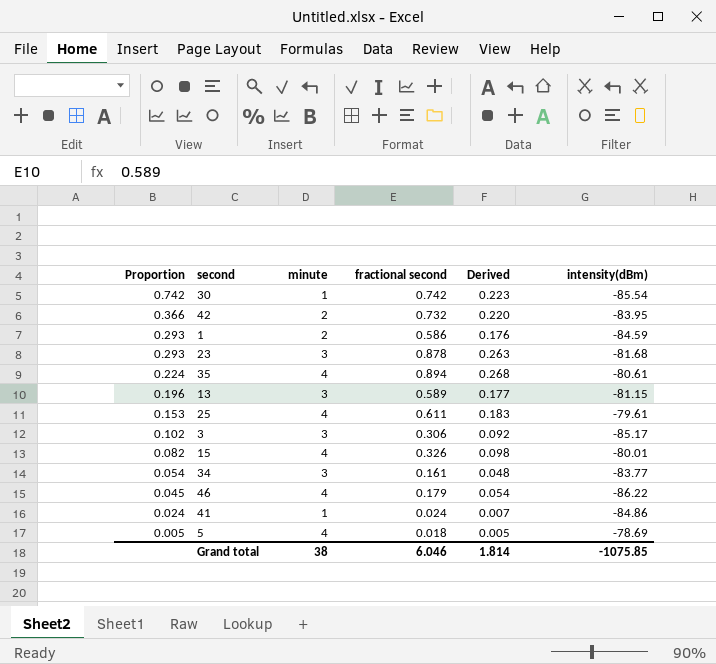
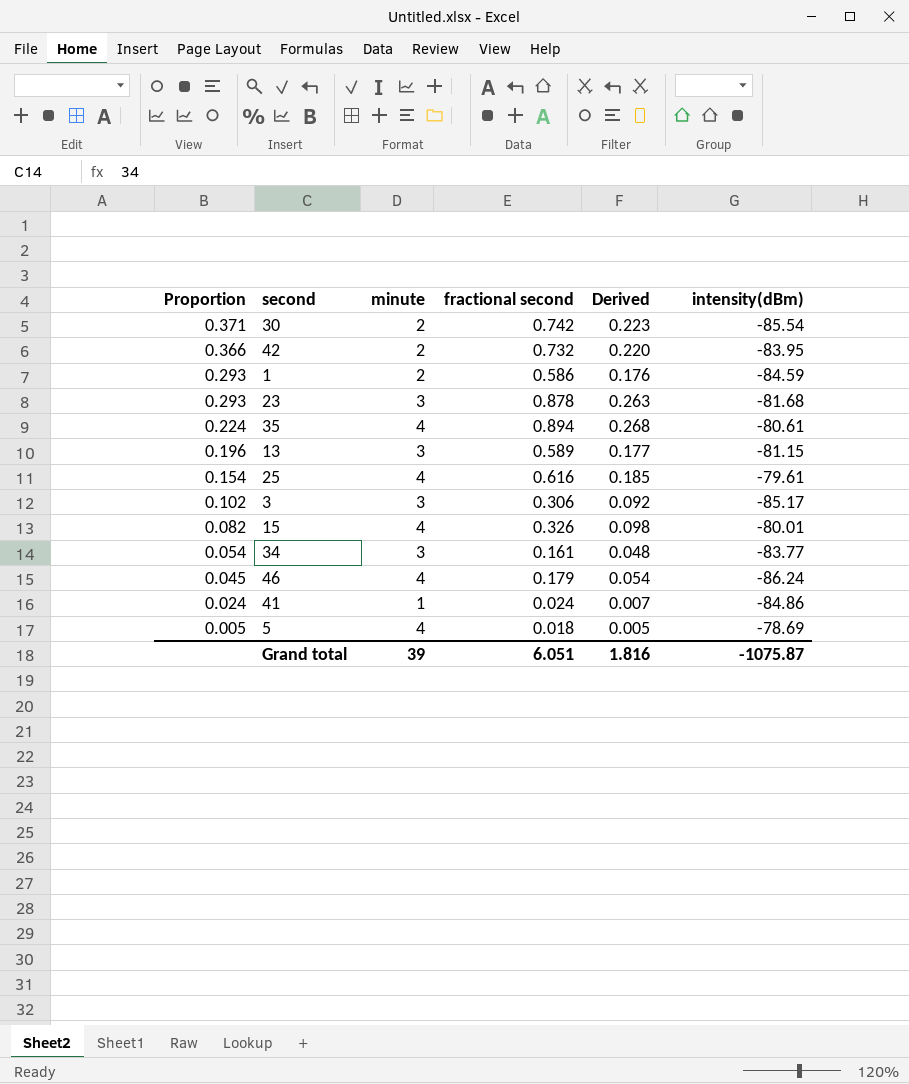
30 | Proportion: 0.742 -> 0.371
30 | minute: 1 -> 2
25 | Proportion: 0.153 -> 0.154
25 | fractional second: 0.611 -> 0.616
25 | Derived: 0.183 -> 0.185
46 | intensity(dBm): -86.22 -> -86.24
Grand total | minute: 38 -> 39
Grand total | fractional second: 6.046 -> 6.051
Grand total | Derived: 1.814 -> 1.816
Grand total | intensity(dBm): -1075.85 -> -1075.87

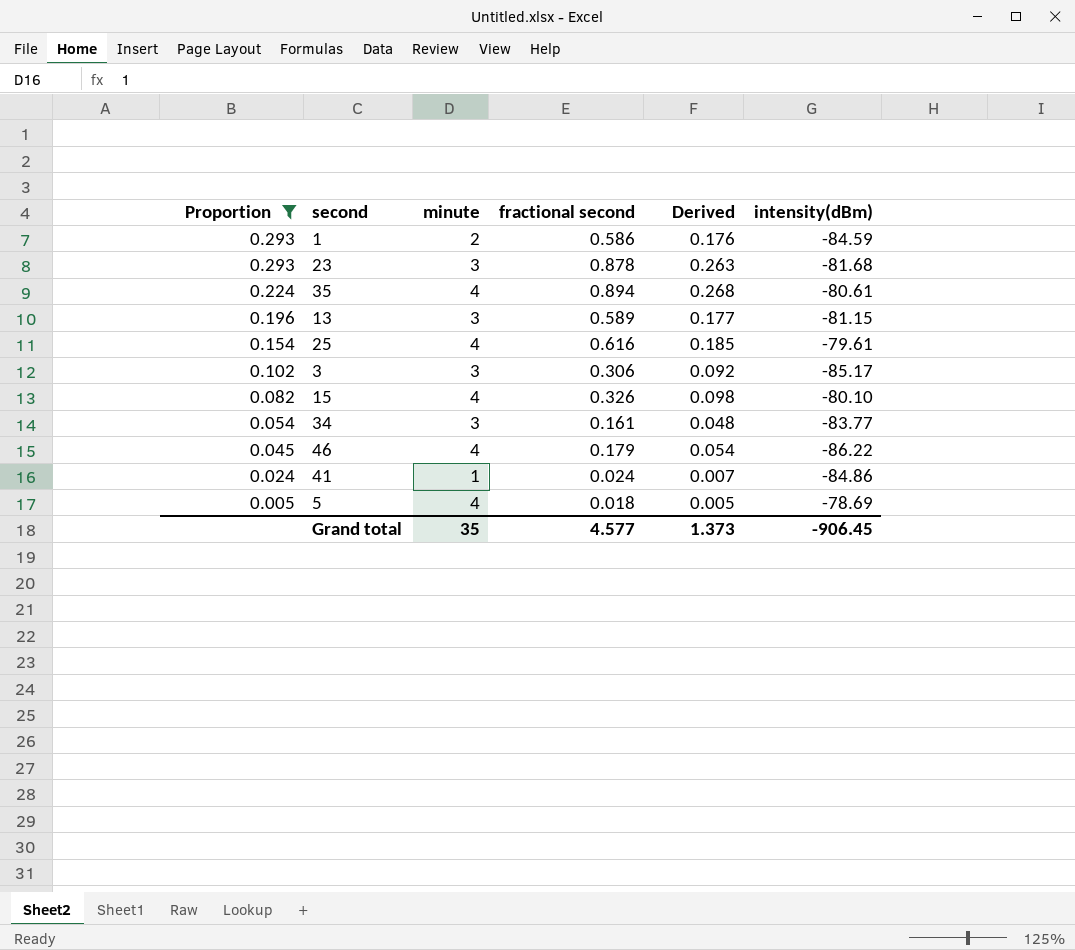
filter: none -> Proportion <= 0.293
15 | intensity(dBm): -80.01 -> -80.10
46 | intensity(dBm): -86.24 -> -86.22
Grand total | minute: 39 -> 35
Grand total | fractional second: 6.051 -> 4.577
Grand total | Derived: 1.816 -> 1.373
Grand total | intensity(dBm): -1075.87 -> -906.45

